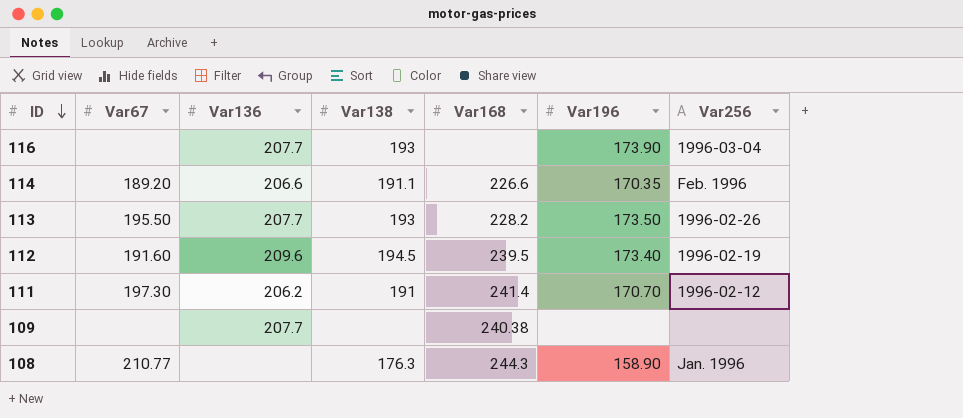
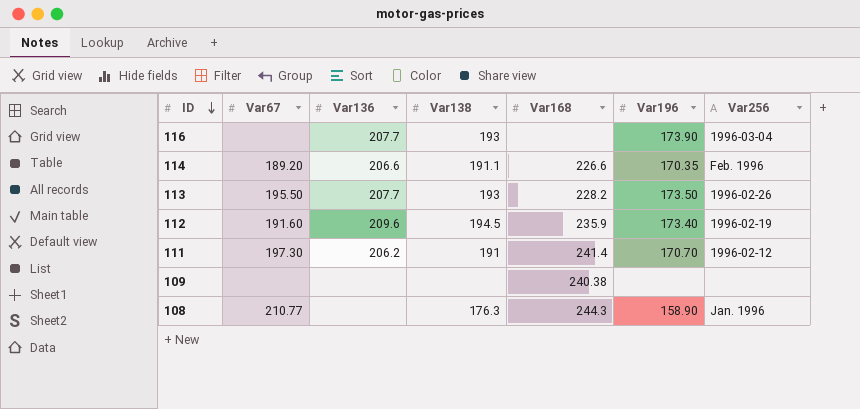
112 | Var168: 239.5 -> 235.9
109 | Var136: 207.7 -> none

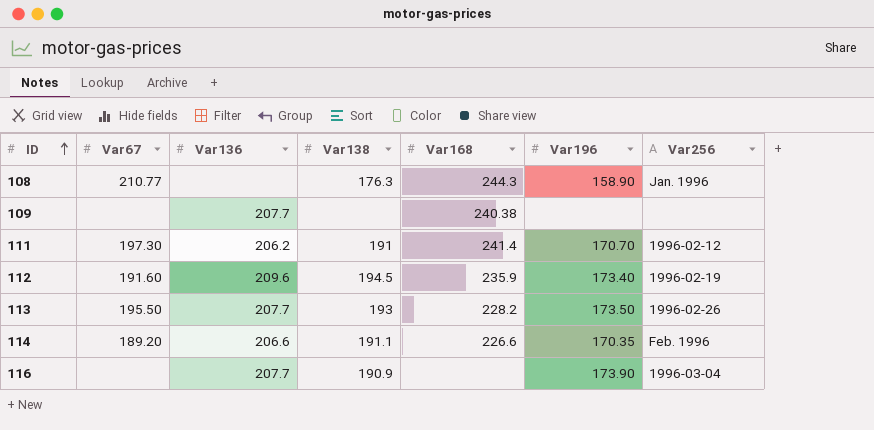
row order: ID descending -> ID ascending
109 | Var136: none -> 207.7
116 | Var138: 193 -> 190.9

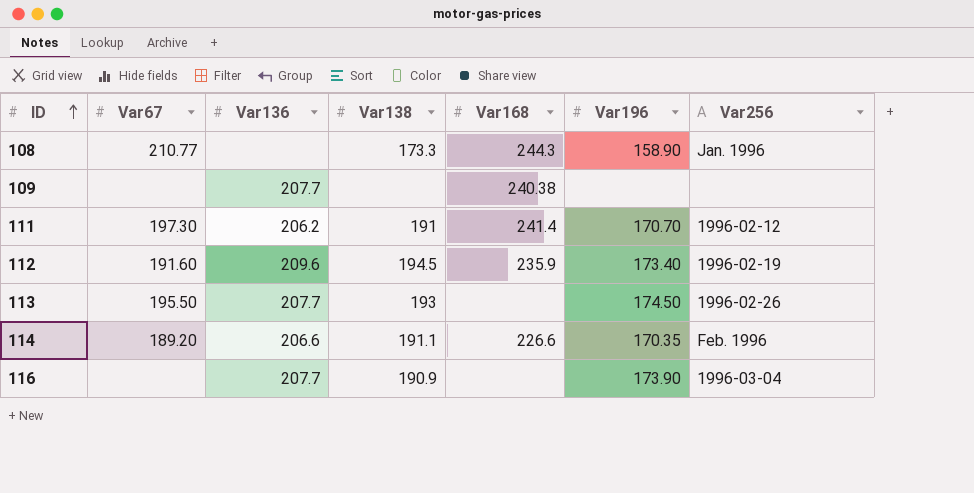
108 | Var138: 176.3 -> 173.3
113 | Var168: 228.2 -> none
113 | Var196: 173.50 -> 174.50

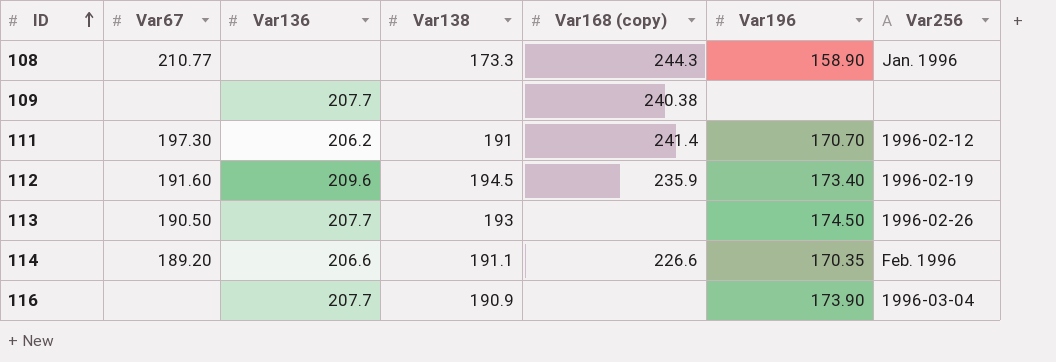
column name: Var168 -> Var168 (copy)
113 | Var67: 195.50 -> 190.50

